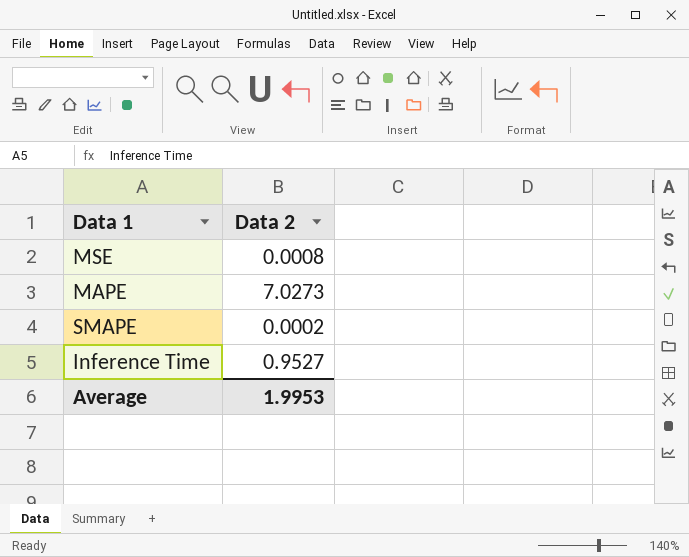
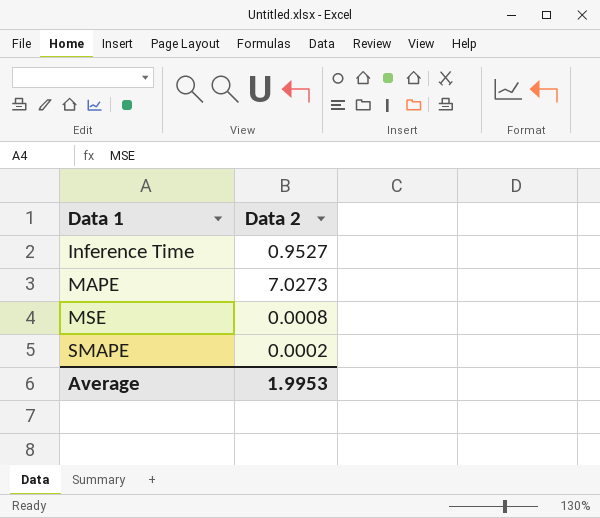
row order: none -> Data 1 ascending

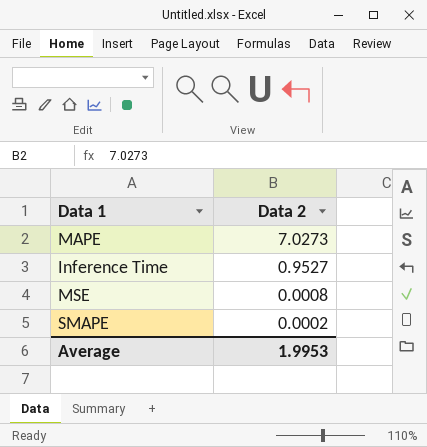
row order: Data 1 ascending -> Data 2 descending

